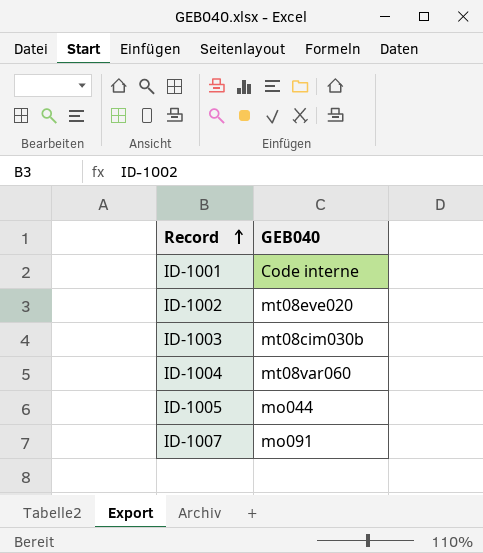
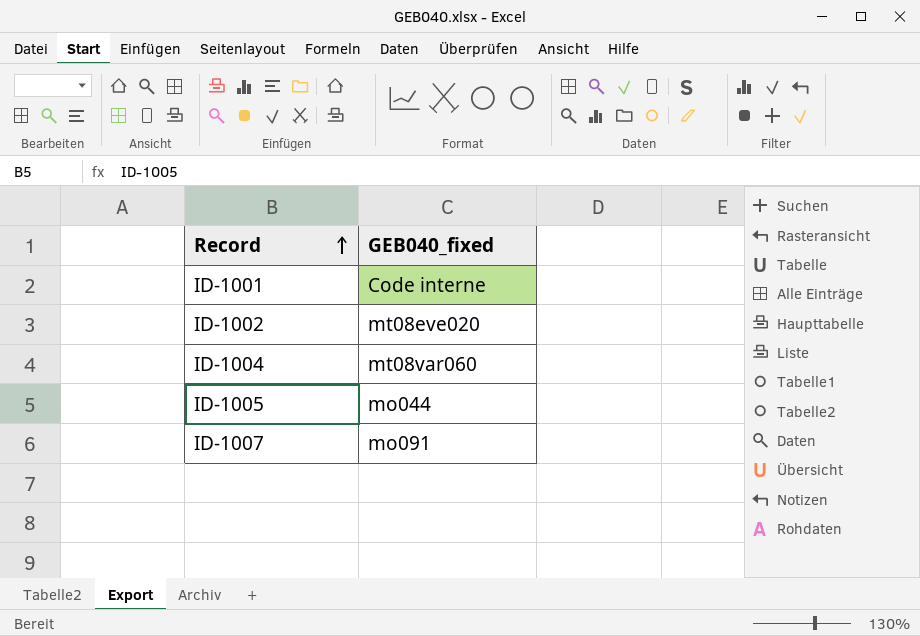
column name: GEB040 -> GEB040_fixed
row ID-1003: mt08cim030b -> none

